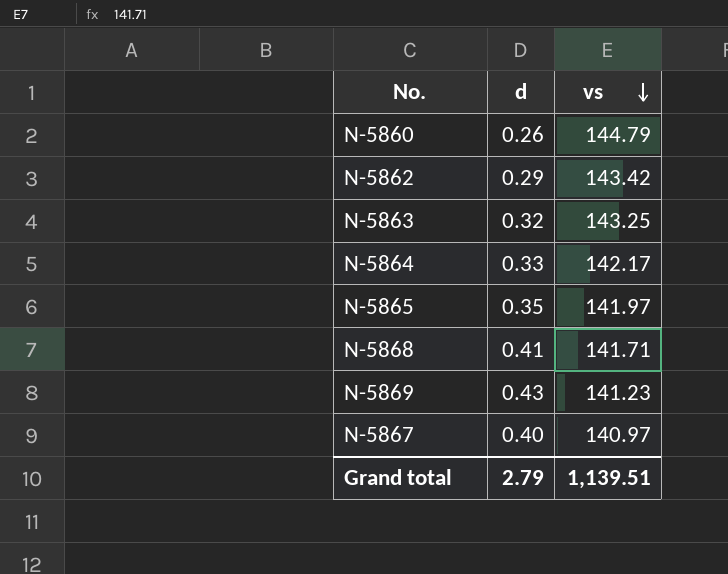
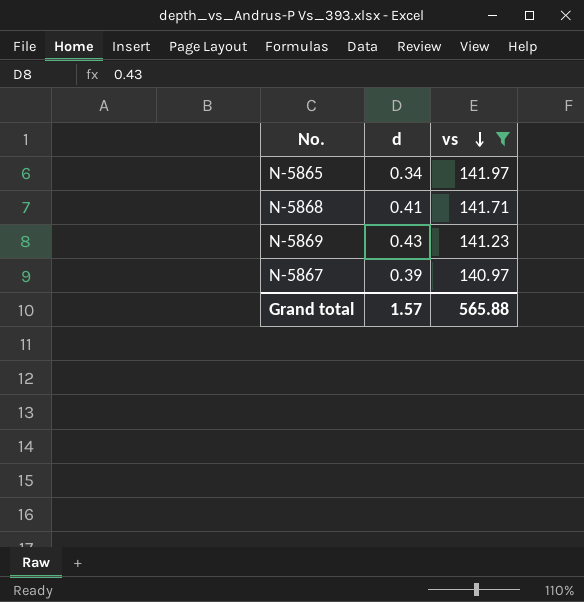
filter: none -> vs <= 141.97
N-5865 | d: 0.35 -> 0.34
N-5867 | d: 0.40 -> 0.39
Grand total | d: 2.79 -> 1.57
Grand total | vs: 1,139.51 -> 565.88

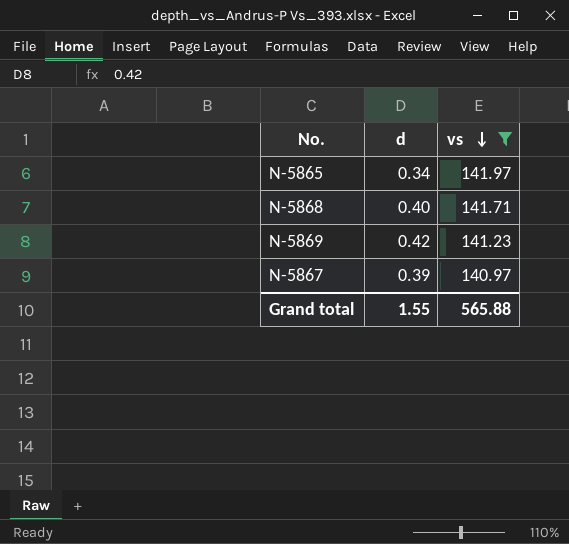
N-5868 | d: 0.41 -> 0.40
N-5869 | d: 0.43 -> 0.42
Grand total | d: 1.57 -> 1.55

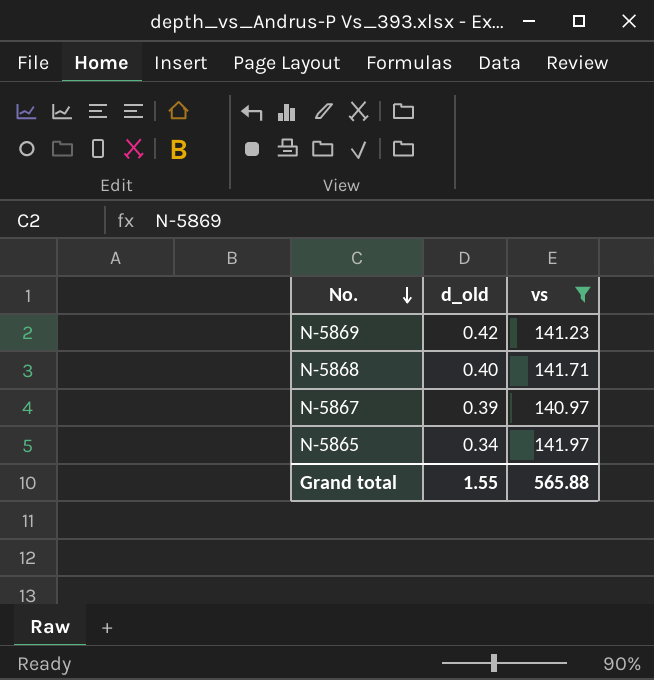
row order: vs descending -> No. descending
column name: d -> d_old

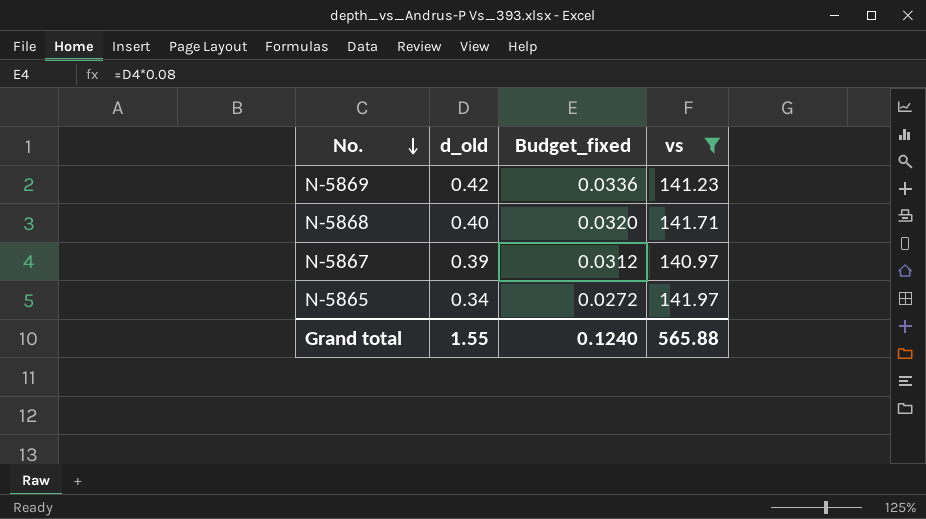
column Budget_fixed | formula: none -> [d_old] * 0.08

